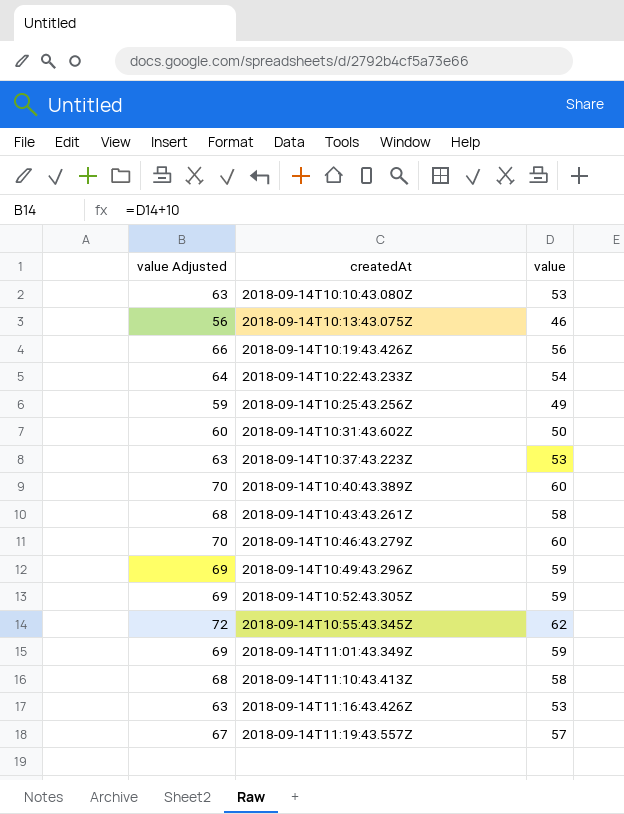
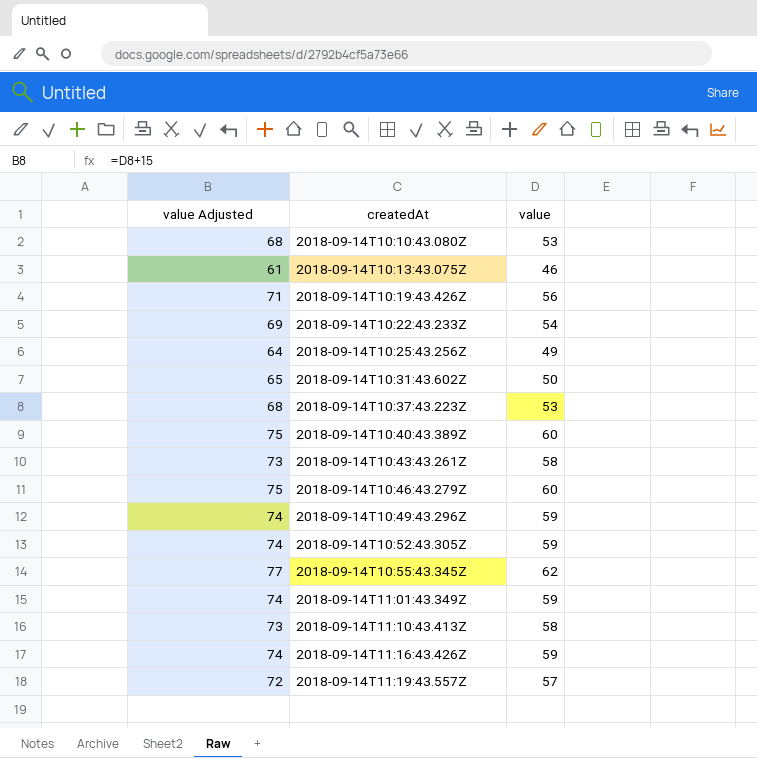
column value Adjusted | formula: [value] + 10 -> [value] + 15
2018-09-14T11:16:43.426Z | value: 53 -> 59

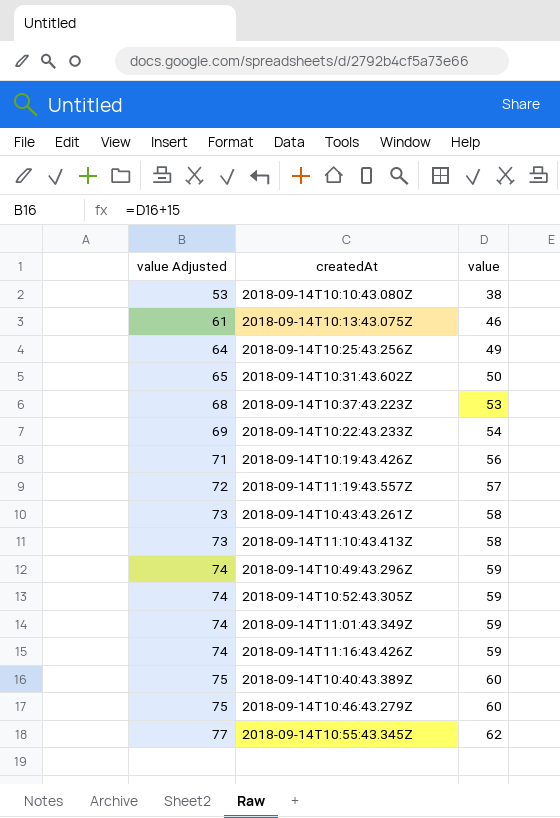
row order: createdAt ascending -> value Adjusted ascending
2018-09-14T10:10:43.080Z | value Adjusted: 68 -> 53
2018-09-14T10:10:43.080Z | value: 53 -> 38

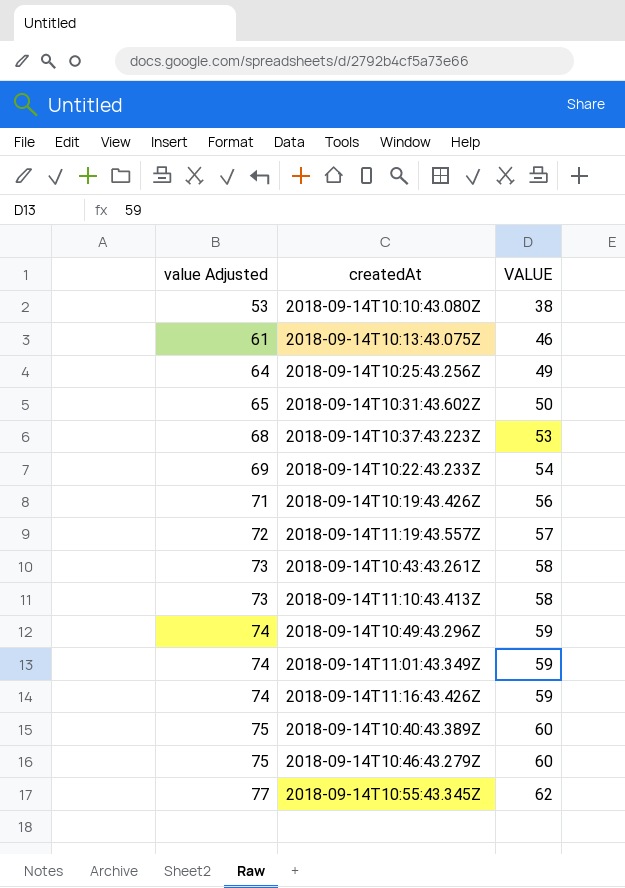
column name: value -> VALUE
row 2018-09-14T10:52:43.305Z: 74 | 59 -> none

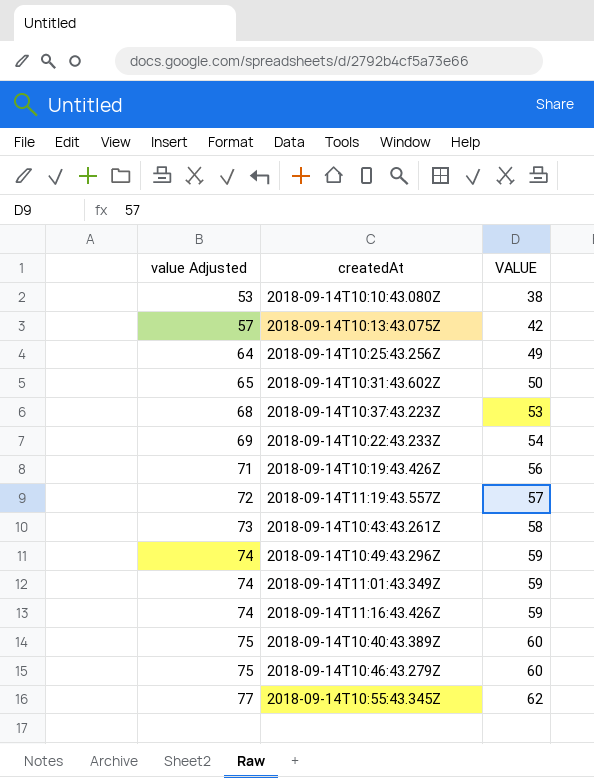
row 2018-09-14T11:10:43.413Z: 73 | 58 -> none
2018-09-14T10:13:43.075Z | value Adjusted: 61 -> 57
2018-09-14T10:13:43.075Z | VALUE: 46 -> 42

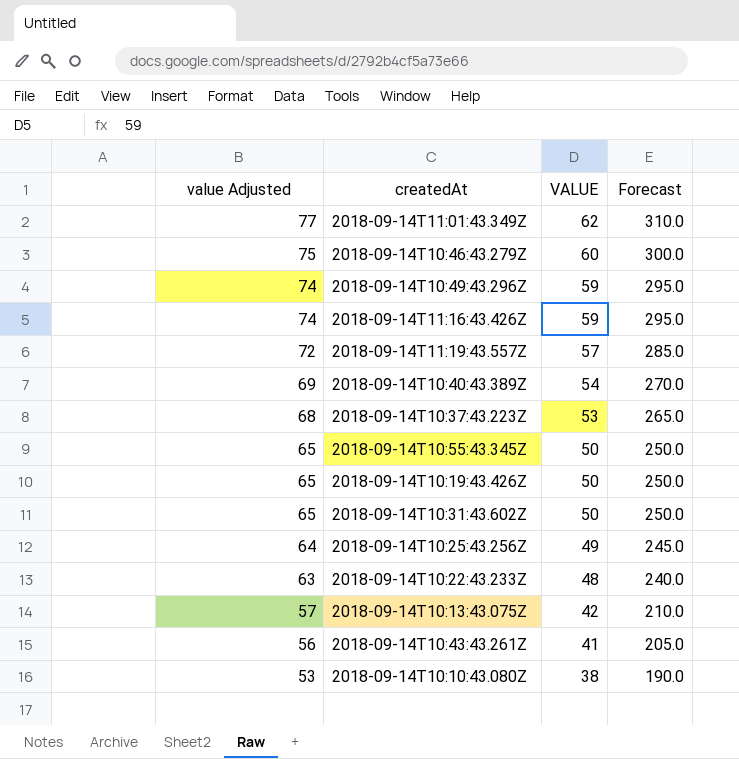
row order: value Adjusted ascending -> value Adjusted descending
column Forecast | formula: none -> [VALUE] * 5
2018-09-14T11:01:43.349Z | value Adjusted: 74 -> 77
2018-09-14T11:01:43.349Z | VALUE: 59 -> 62
2018-09-14T10:40:43.389Z | value Adjusted: 75 -> 69
2018-09-14T10:40:43.389Z | VALUE: 60 -> 54
2018-09-14T10:55:43.345Z | value Adjusted: 77 -> 65
2018-09-14T10:55:43.345Z | VALUE: 62 -> 50
2018-09-14T10:19:43.426Z | value Adjusted: 71 -> 65
2018-09-14T10:19:43.426Z | VALUE: 56 -> 50
2018-09-14T10:22:43.233Z | value Adjusted: 69 -> 63
2018-09-14T10:22:43.233Z | VALUE: 54 -> 48
2018-09-14T10:43:43.261Z | value Adjusted: 73 -> 56
2018-09-14T10:43:43.261Z | VALUE: 58 -> 41

